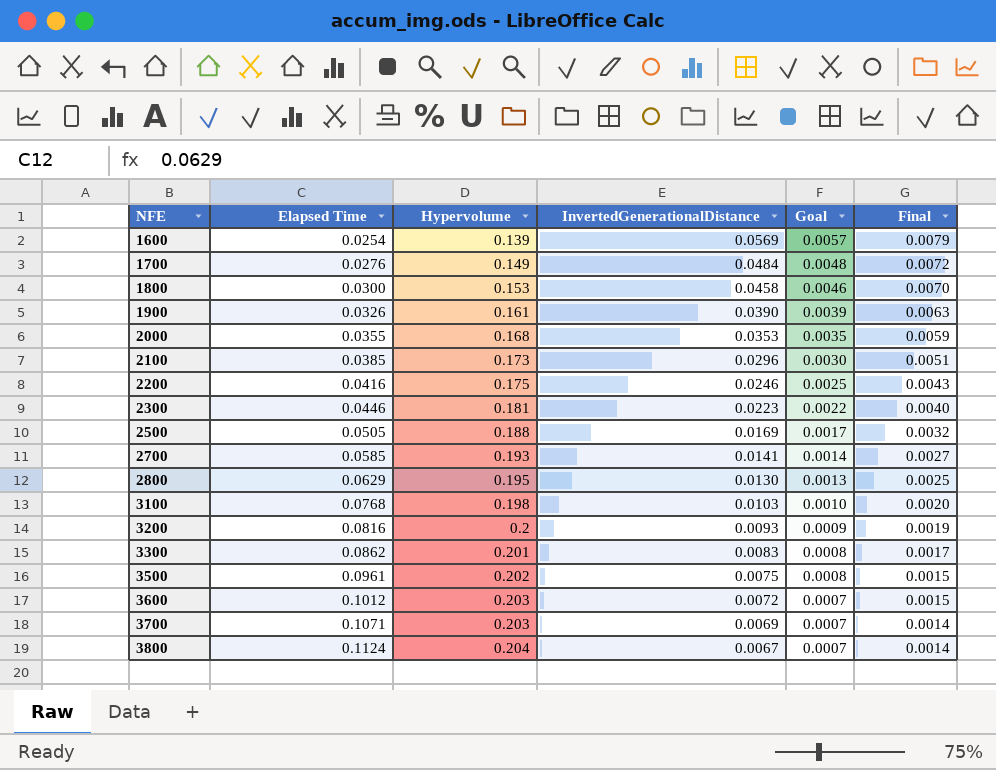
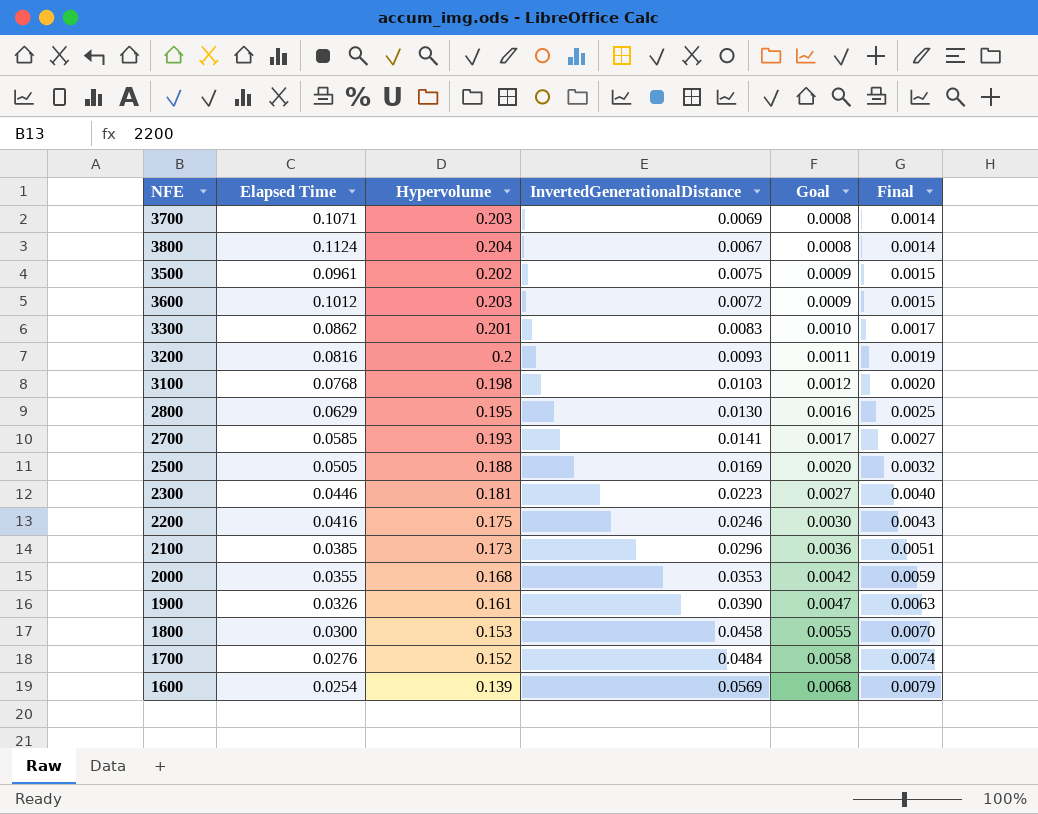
row order: NFE ascending -> Goal ascending
column Goal | formula: [InvertedGenerationalDistance] * 0.1 -> [InvertedGenerationalDistance] * 0.12
1700 | Hypervolume: 0.149 -> 0.152
1700 | Final: 0.0072 -> 0.0074

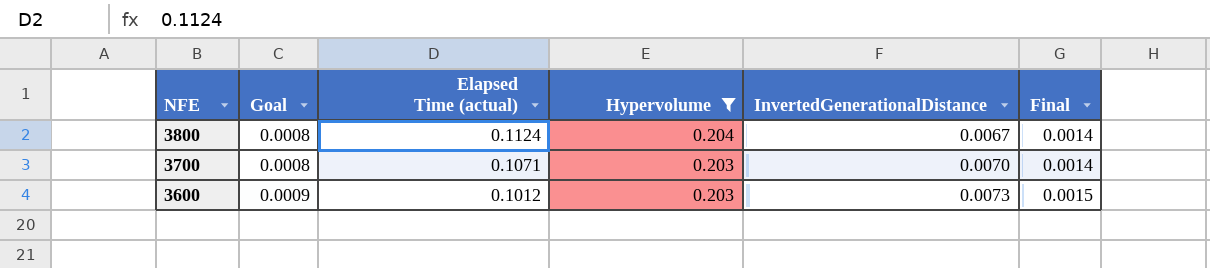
filter: none -> Hypervolume >= 0.203
row order: Goal ascending -> NFE descending
column Goal | position: 5 -> 2
column name: Elapsed Time -> Elapsed Time (actual)
3700 | InvertedGenerationalDistance: 0.0069 -> 0.0070
3600 | InvertedGenerationalDistance: 0.0072 -> 0.0073

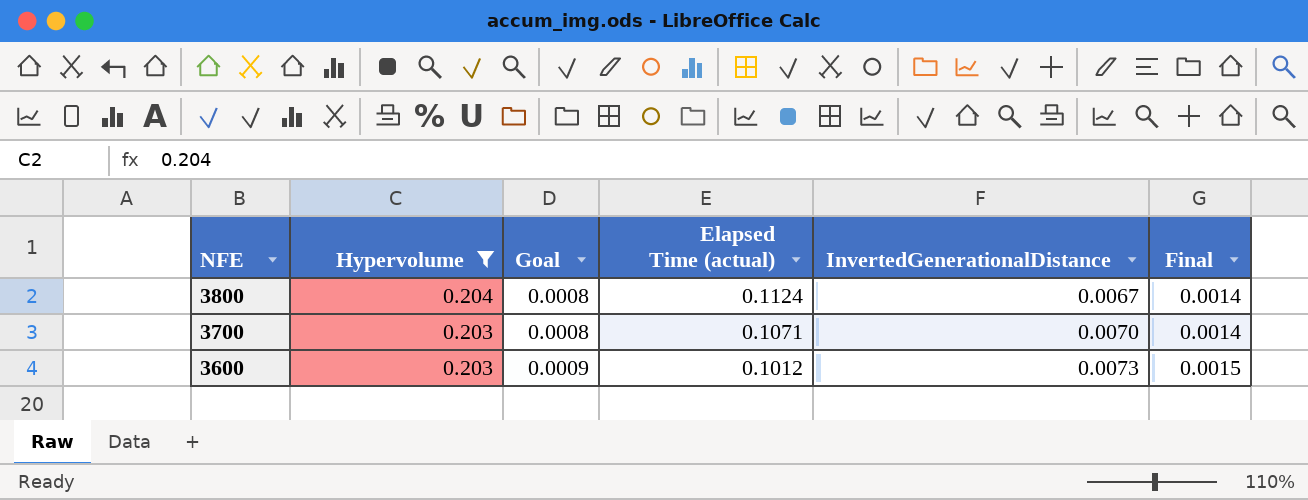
column Hypervolume | position: 4 -> 2

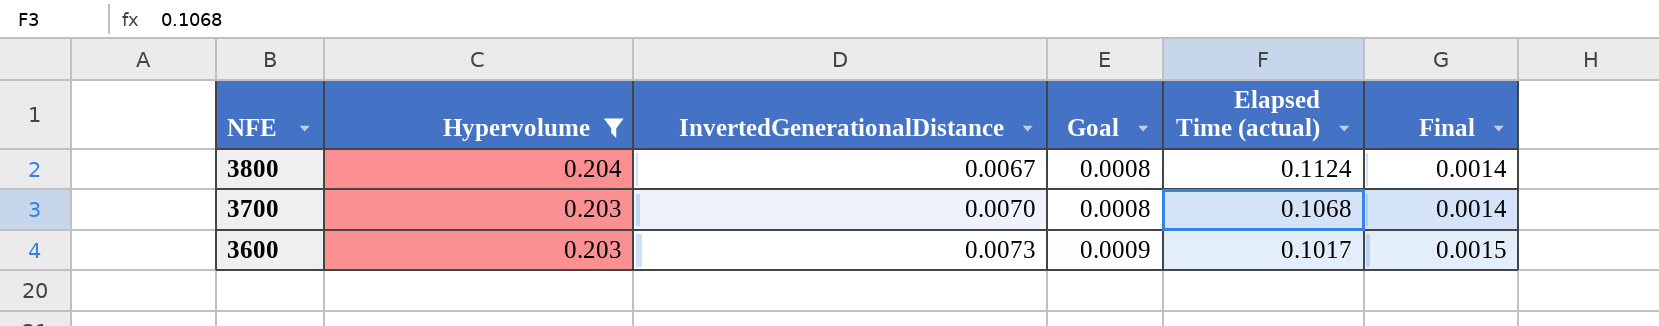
column InvertedGenerationalDistance | position: 5 -> 3
3700 | Elapsed Time (actual): 0.1071 -> 0.1068
3600 | Elapsed Time (actual): 0.1012 -> 0.1017

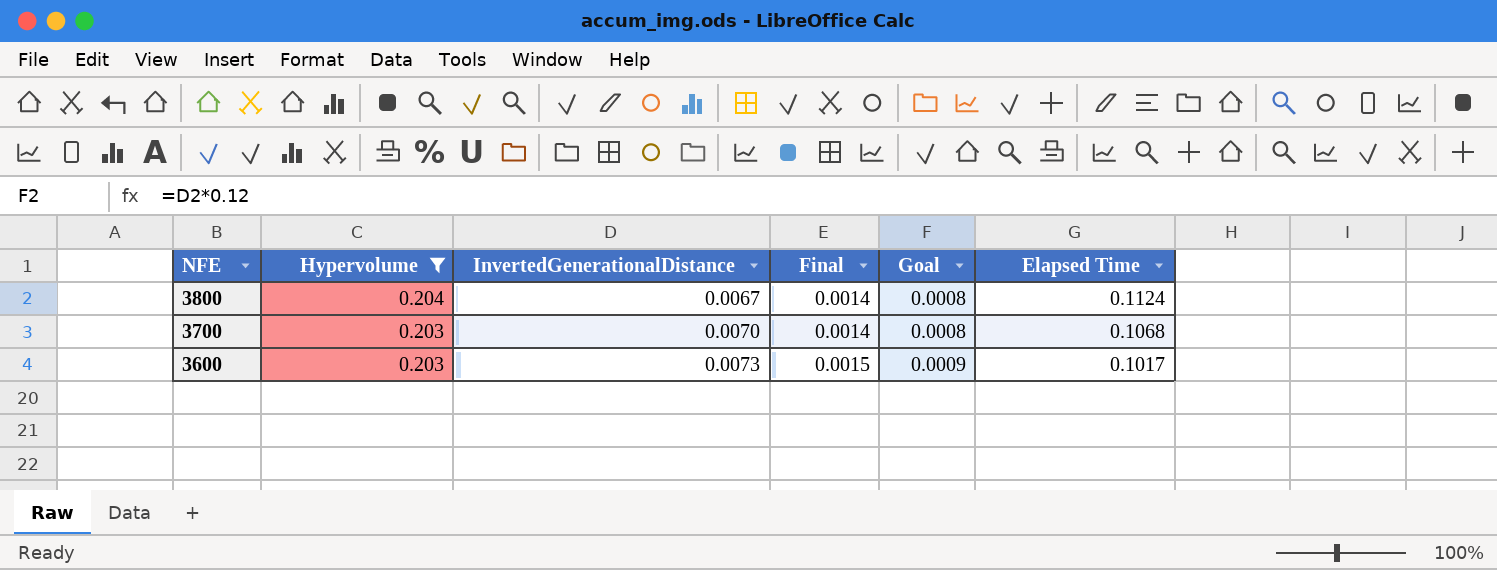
column Final | position: 6 -> 4
column name: Elapsed Time (actual) -> Elapsed Time

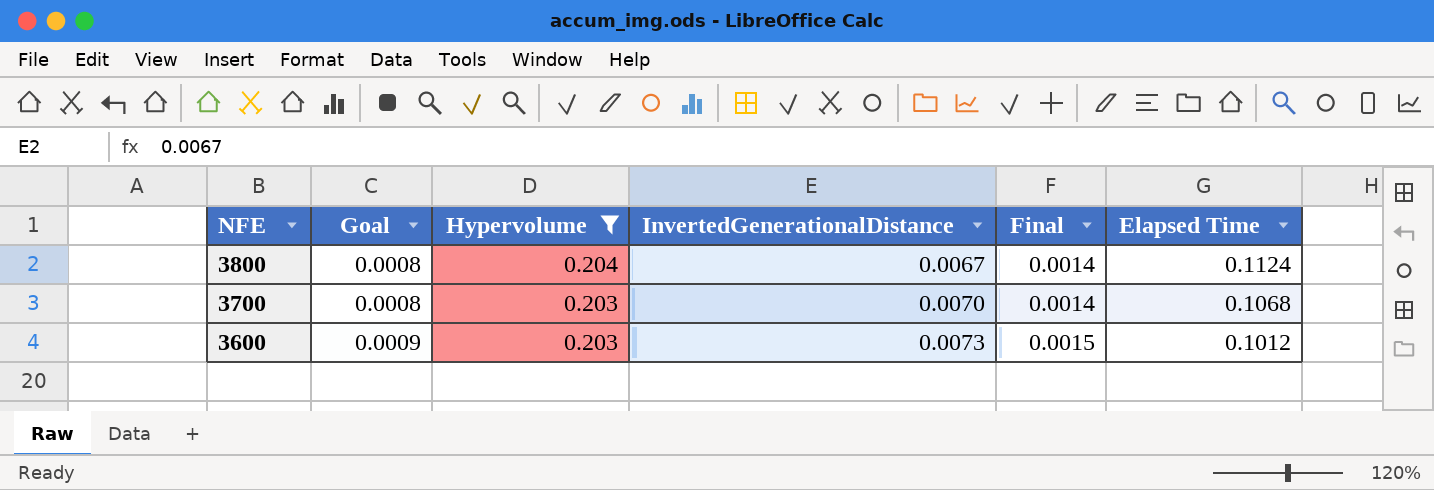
column Goal | position: 5 -> 2
3600 | Elapsed Time: 0.1017 -> 0.1012

